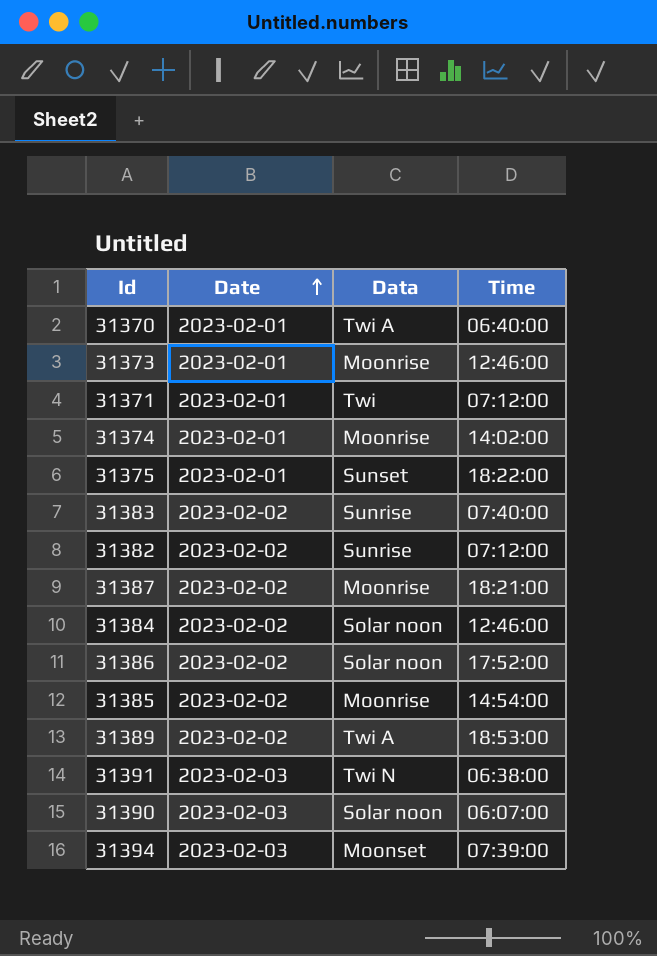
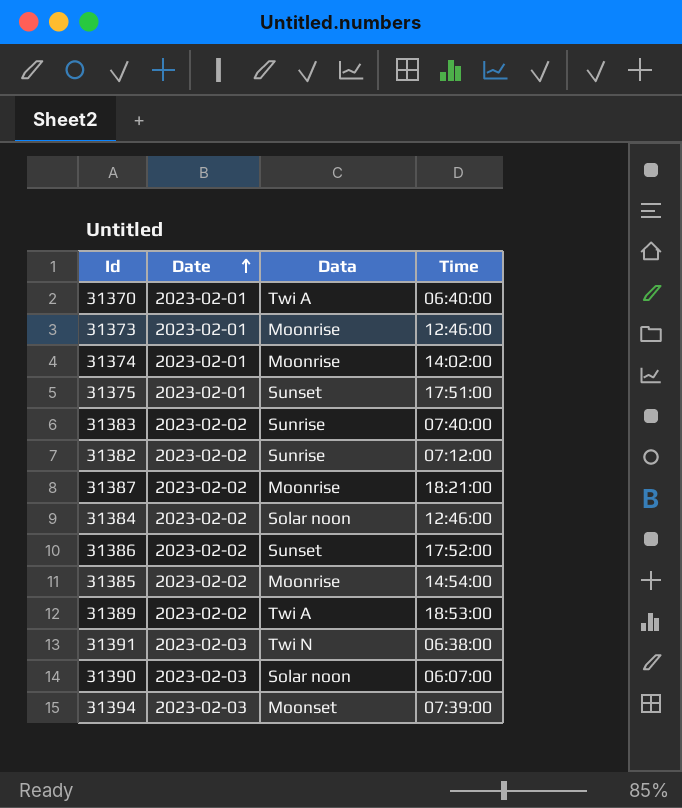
row 31371: 2023-02-01 | Twi | 07:12:00 -> none
31375 | Time: 18:22:00 -> 17:51:00
31386 | Data: Solar noon -> Sunset

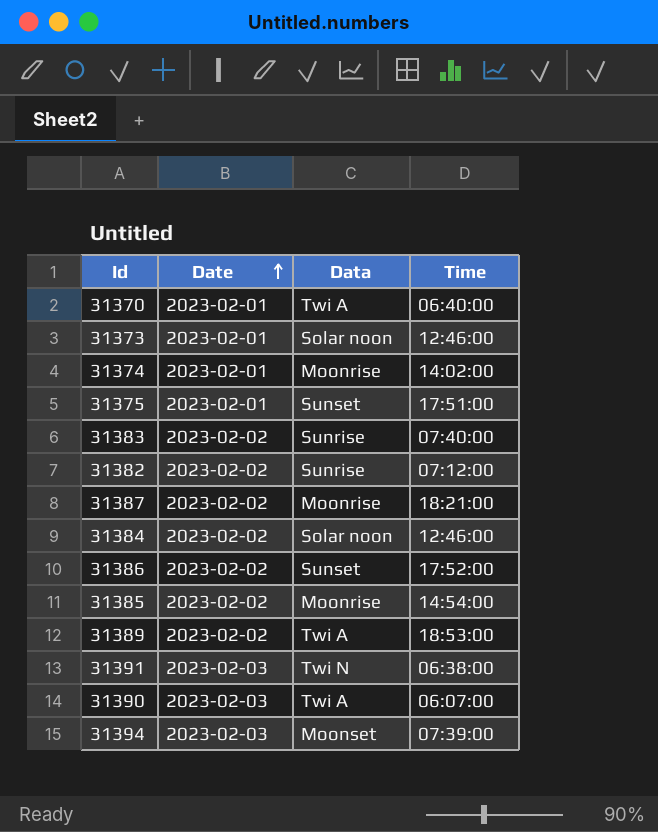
31373 | Data: Moonrise -> Solar noon
31390 | Data: Solar noon -> Twi A

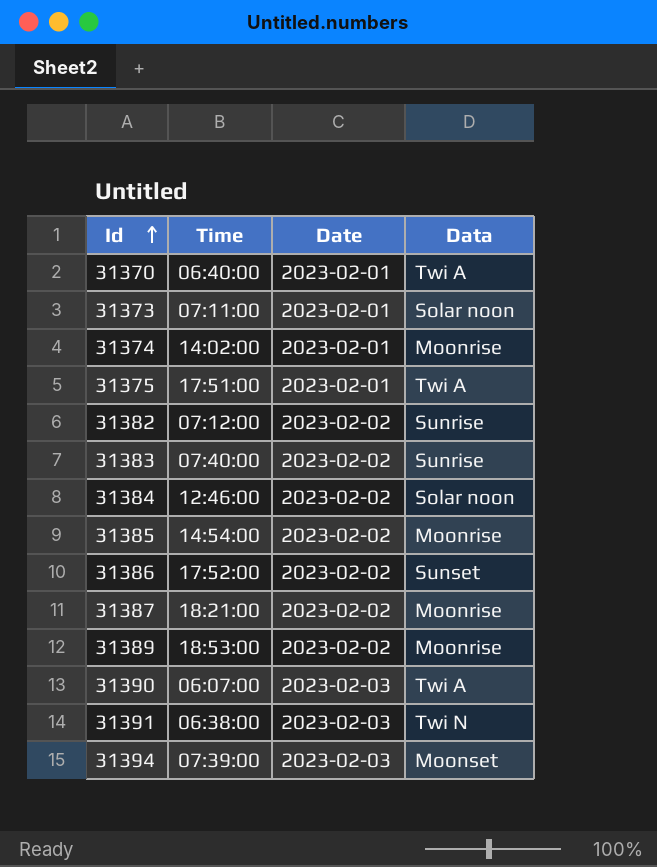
row order: Date ascending -> Id ascending
column Time | position: 4 -> 2
31373 | Time: 12:46:00 -> 07:11:00
31375 | Data: Sunset -> Twi A
31389 | Data: Twi A -> Moonrise

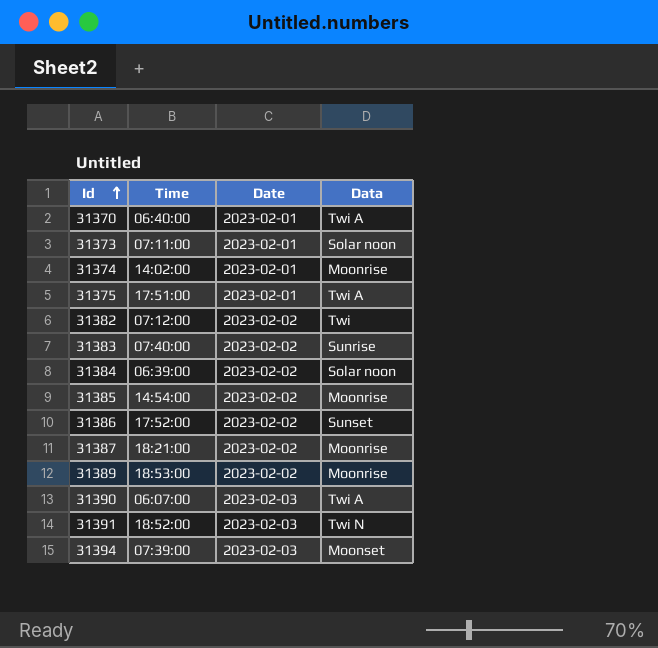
31382 | Data: Sunrise -> Twi
31384 | Time: 12:46:00 -> 06:39:00
31391 | Time: 06:38:00 -> 18:52:00

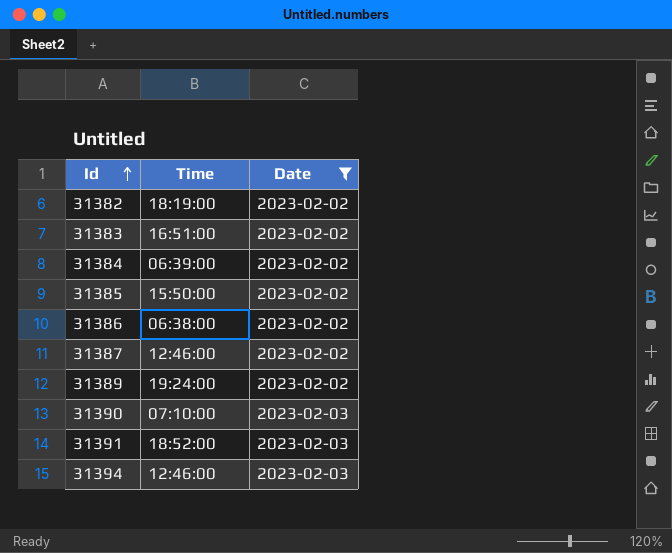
filter: none -> Date != 2023-02-01
column Data | position: 4 -> none
31382 | Time: 07:12:00 -> 18:19:00
31383 | Time: 07:40:00 -> 16:51:00
31385 | Time: 14:54:00 -> 15:50:00
31386 | Time: 17:52:00 -> 06:38:00
31387 | Time: 18:21:00 -> 12:46:00
31389 | Time: 18:53:00 -> 19:24:00
31390 | Time: 06:07:00 -> 07:10:00
31394 | Time: 07:39:00 -> 12:46:00

